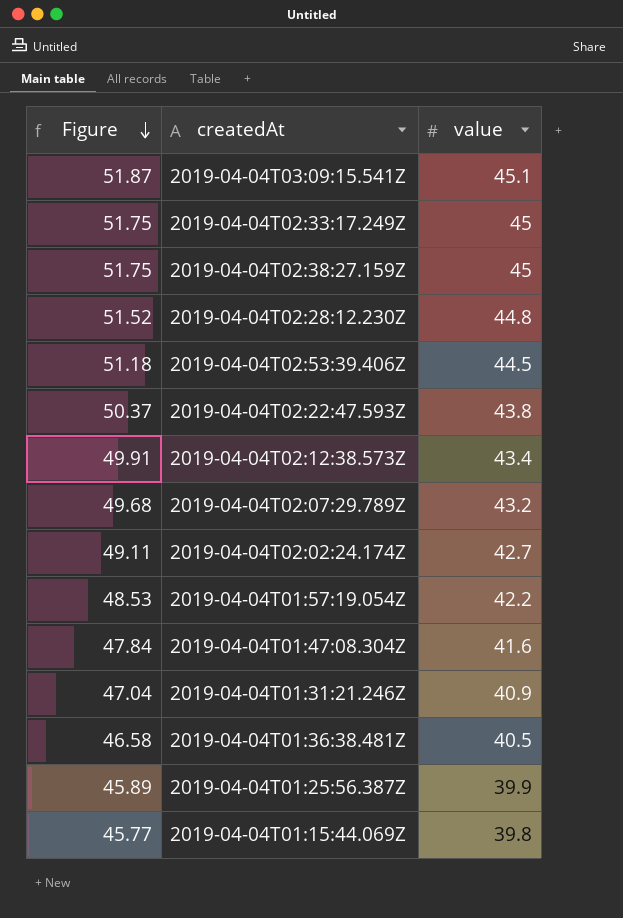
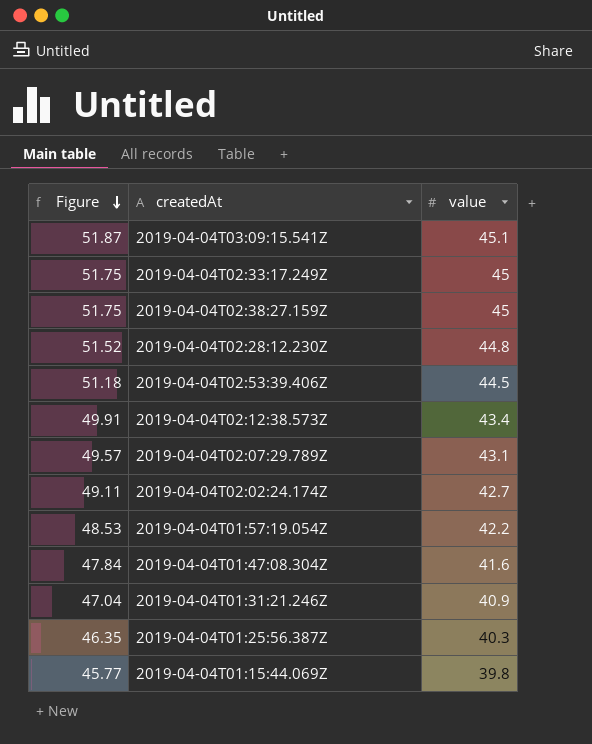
row 2019-04-04T02:22:47.593Z: 50.37 | 43.8 -> none
row 2019-04-04T01:36:38.481Z: 46.58 | 40.5 -> none
2019-04-04T02:07:29.789Z | Figure: 49.68 -> 49.57
2019-04-04T02:07:29.789Z | value: 43.2 -> 43.1
2019-04-04T01:25:56.387Z | Figure: 45.89 -> 46.35
2019-04-04T01:25:56.387Z | value: 39.9 -> 40.3

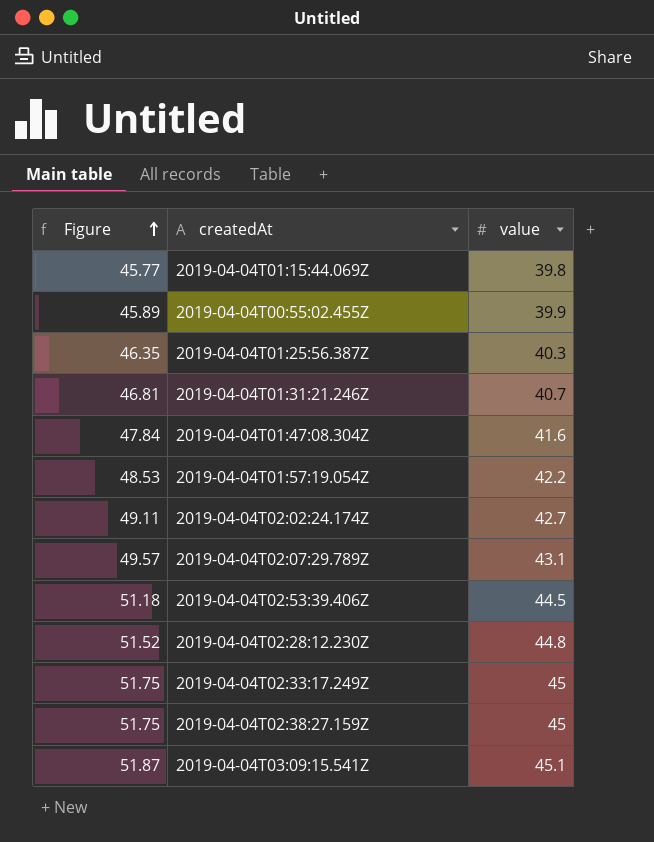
row order: Figure descending -> Figure ascending
row 2019-04-04T02:12:38.573Z: 49.91 | 43.4 -> none
row 2019-04-04T00:55:02.455Z: none -> 45.89 | 39.9
2019-04-04T01:31:21.246Z | Figure: 47.04 -> 46.81
2019-04-04T01:31:21.246Z | value: 40.9 -> 40.7

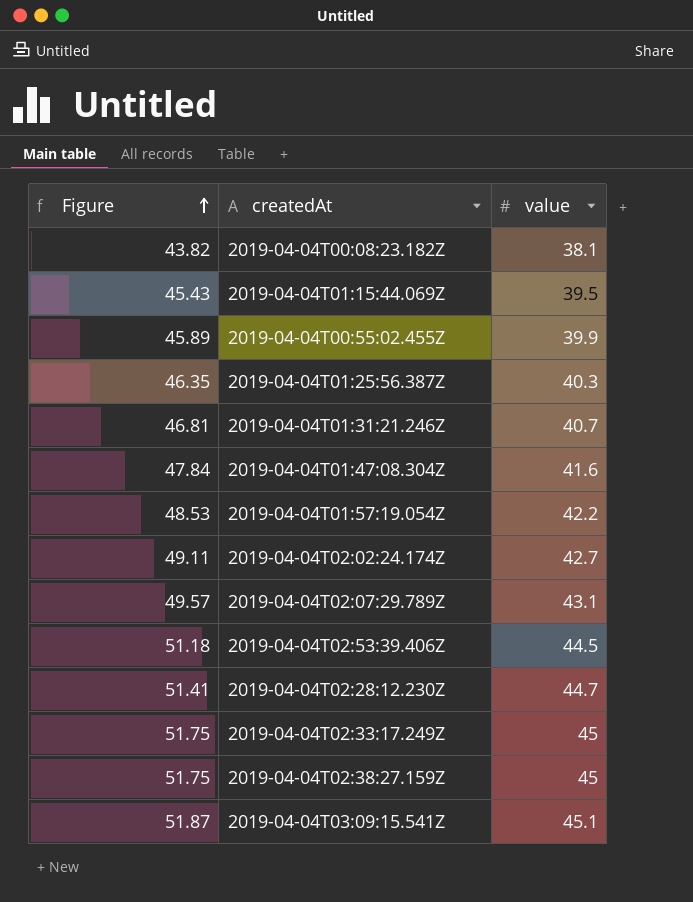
row 2019-04-04T00:08:23.182Z: none -> 43.82 | 38.1
2019-04-04T01:15:44.069Z | Figure: 45.77 -> 45.43
2019-04-04T01:15:44.069Z | value: 39.8 -> 39.5
2019-04-04T02:28:12.230Z | Figure: 51.52 -> 51.41
2019-04-04T02:28:12.230Z | value: 44.8 -> 44.7

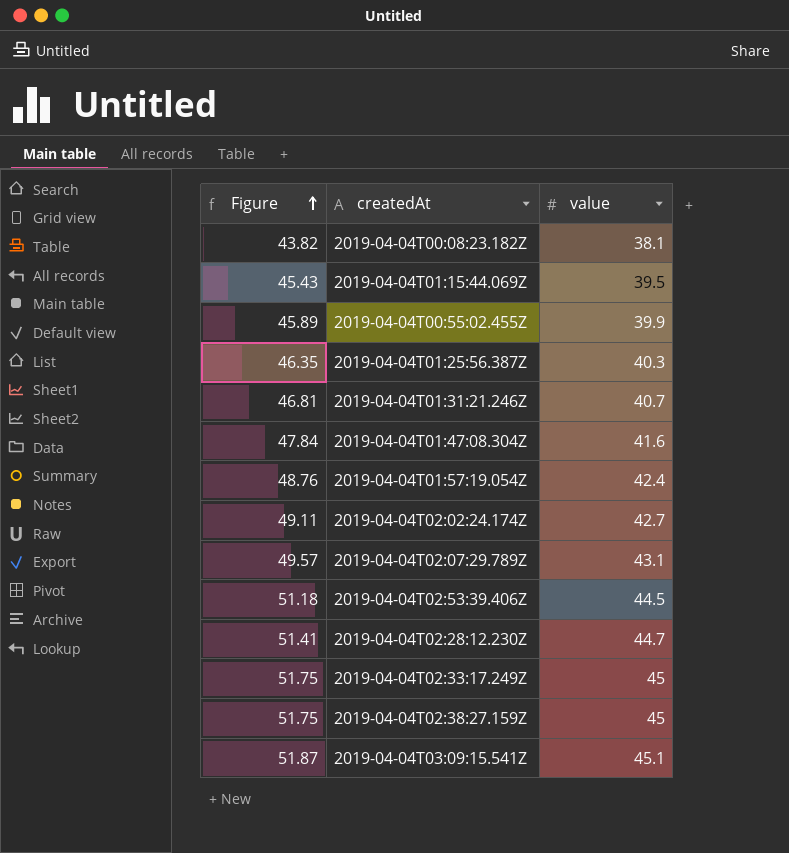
2019-04-04T01:57:19.054Z | Figure: 48.53 -> 48.76
2019-04-04T01:57:19.054Z | value: 42.2 -> 42.4

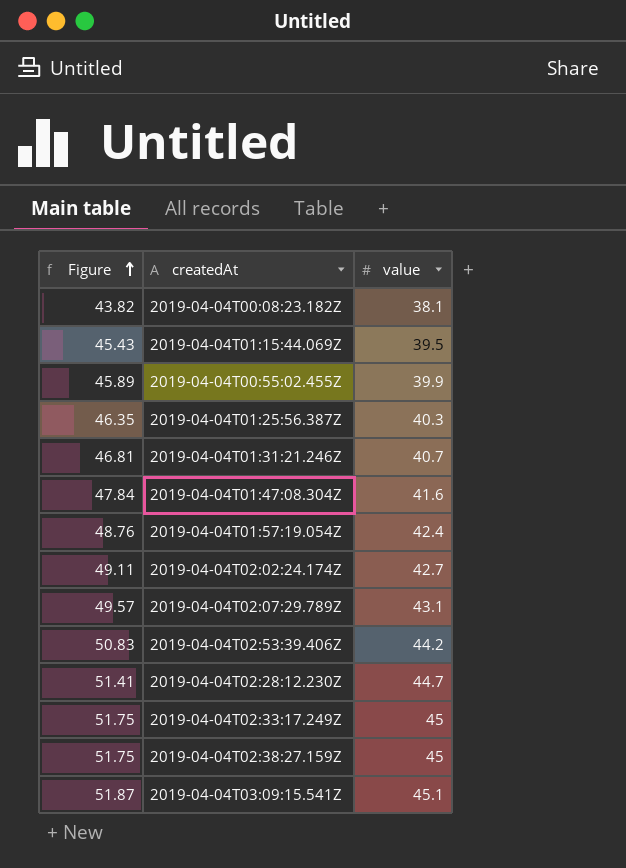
2019-04-04T02:53:39.406Z | Figure: 51.18 -> 50.83
2019-04-04T02:53:39.406Z | value: 44.5 -> 44.2

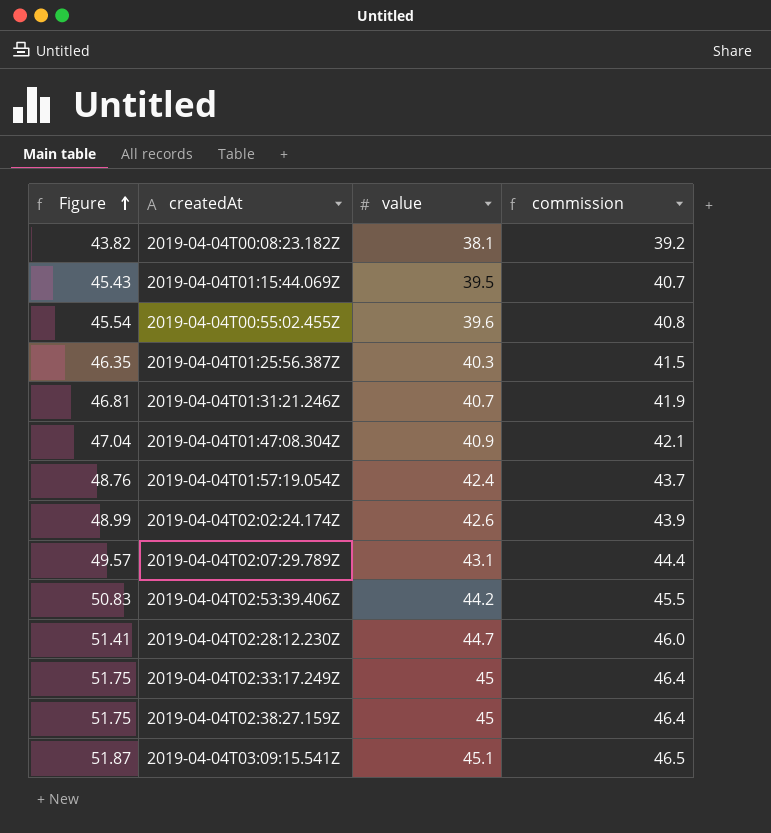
column commission | formula: none -> [value] * 1.03
2019-04-04T00:55:02.455Z | Figure: 45.89 -> 45.54
2019-04-04T00:55:02.455Z | value: 39.9 -> 39.6
2019-04-04T01:47:08.304Z | Figure: 47.84 -> 47.04
2019-04-04T01:47:08.304Z | value: 41.6 -> 40.9
2019-04-04T02:02:24.174Z | Figure: 49.11 -> 48.99
2019-04-04T02:02:24.174Z | value: 42.7 -> 42.6

